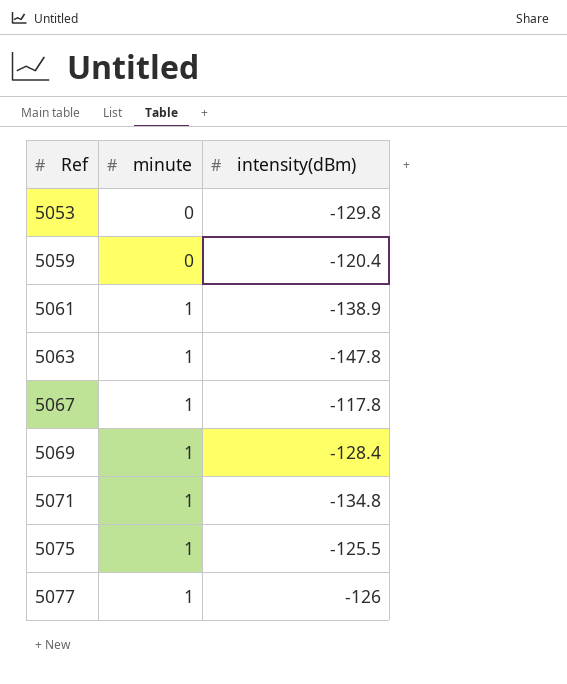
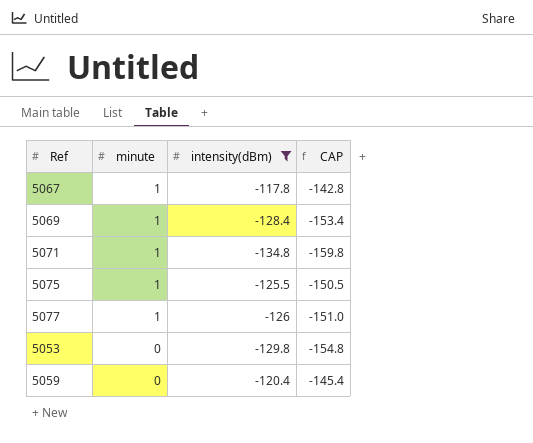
filter: none -> intensity(dBm) >= -134.8
row order: Ref ascending -> minute descending
column CAP | formula: none -> [intensity(dBm)] - 25

